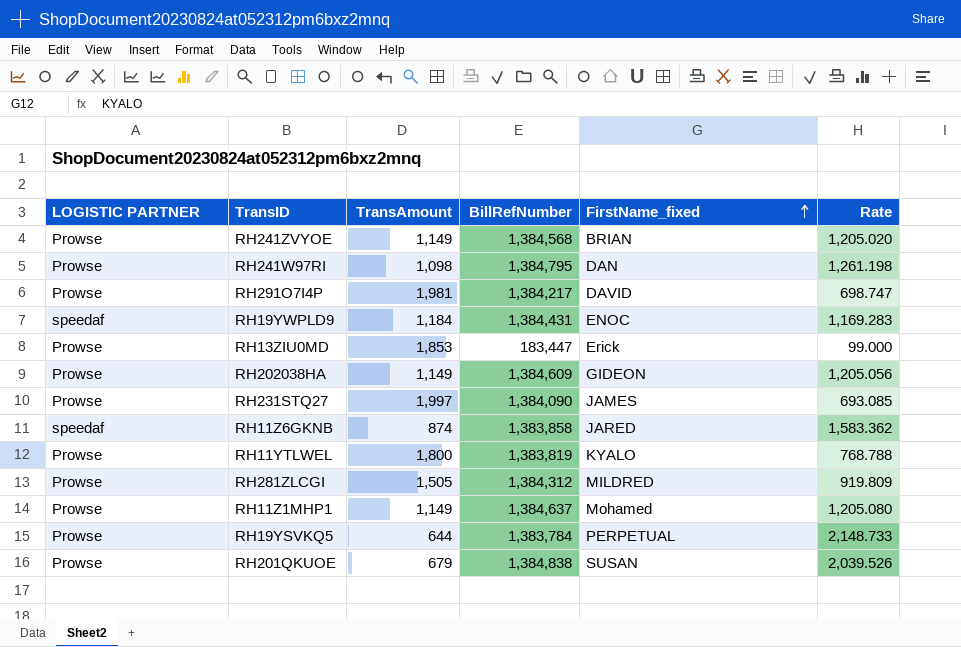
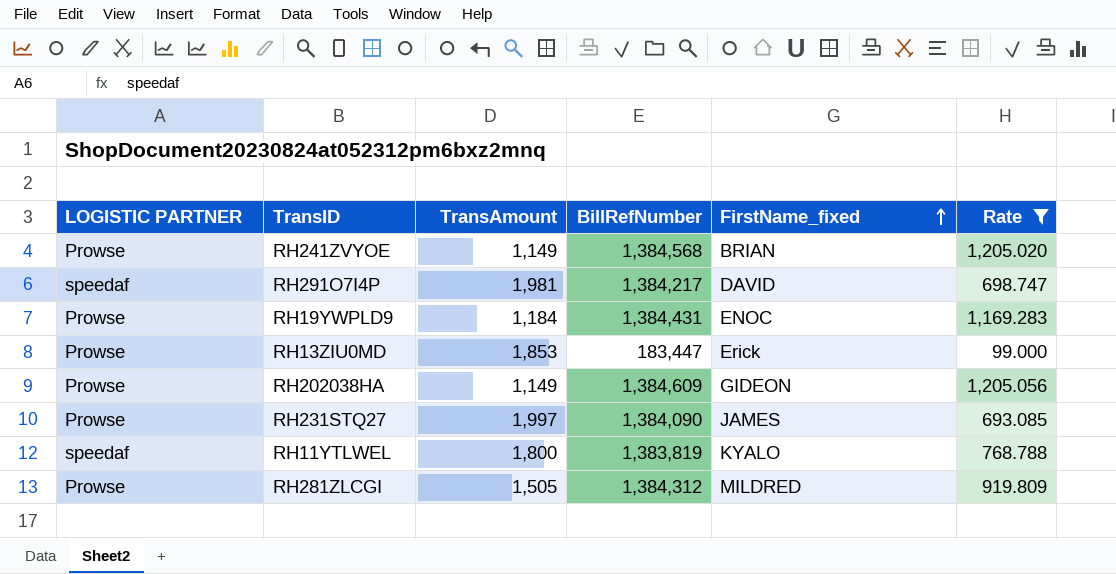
filter: none -> Rate <= 1,205.056
RH291O7I4P | LOGISTIC PARTNER: Prowse -> speedaf
RH19YWPLD9 | LOGISTIC PARTNER: speedaf -> Prowse
RH11YTLWEL | LOGISTIC PARTNER: Prowse -> speedaf

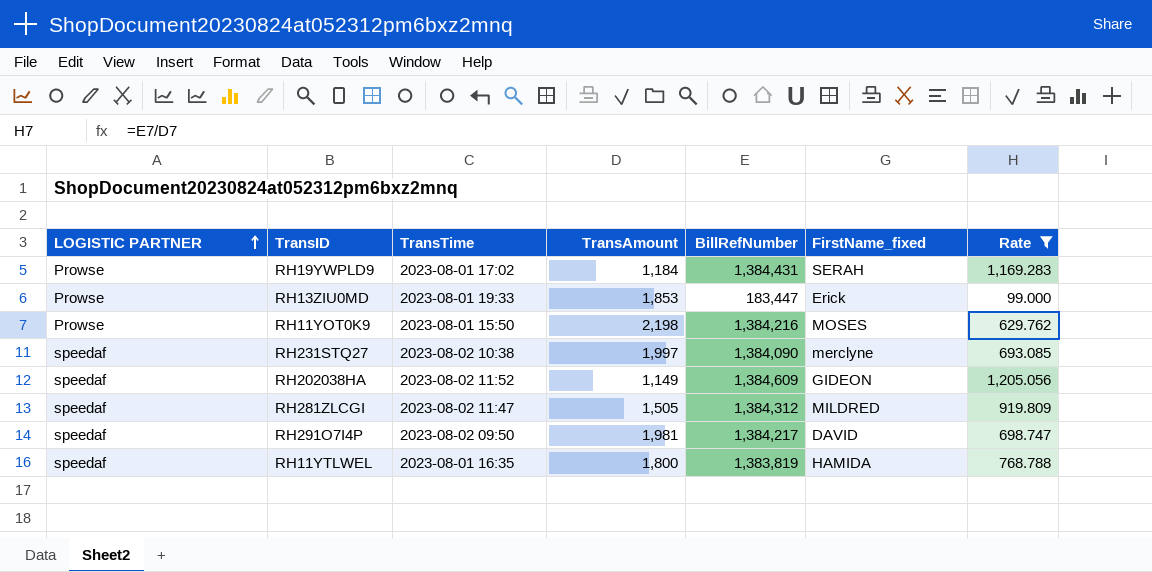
row order: FirstName_fixed ascending -> LOGISTIC PARTNER ascending
column TransTime | position: none -> 3
row RH241ZVYOE: Prowse | 1,149 | 1,384,568 | BRIAN | 1,205.020 -> none
RH19YWPLD9 | FirstName_fixed: ENOC -> SERAH
row RH11YOT0K9: none -> Prowse | 2023-08-01 15:50 | 2,198 | 1,384,216 | MOSES | 629.762
RH231STQ27 | LOGISTIC PARTNER: Prowse -> speedaf
RH231STQ27 | FirstName_fixed: JAMES -> merclyne
RH202038HA | LOGISTIC PARTNER: Prowse -> speedaf
RH281ZLCGI | LOGISTIC PARTNER: Prowse -> speedaf
RH11YTLWEL | FirstName_fixed: KYALO -> HAMIDA

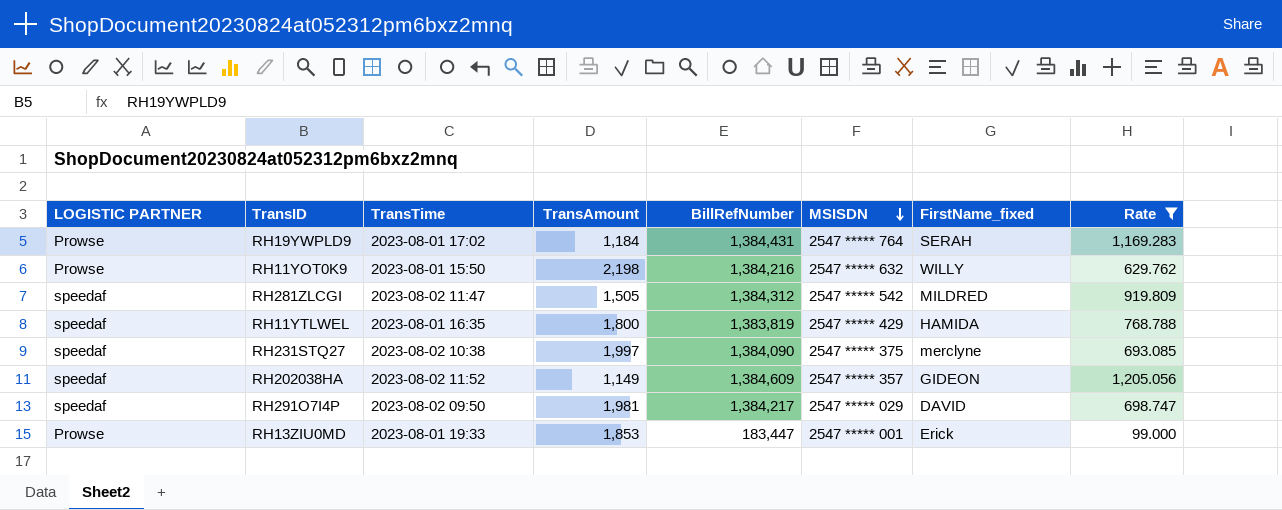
row order: LOGISTIC PARTNER ascending -> MSISDN descending
column MSISDN | position: none -> 6
RH11YOT0K9 | FirstName_fixed: MOSES -> WILLY

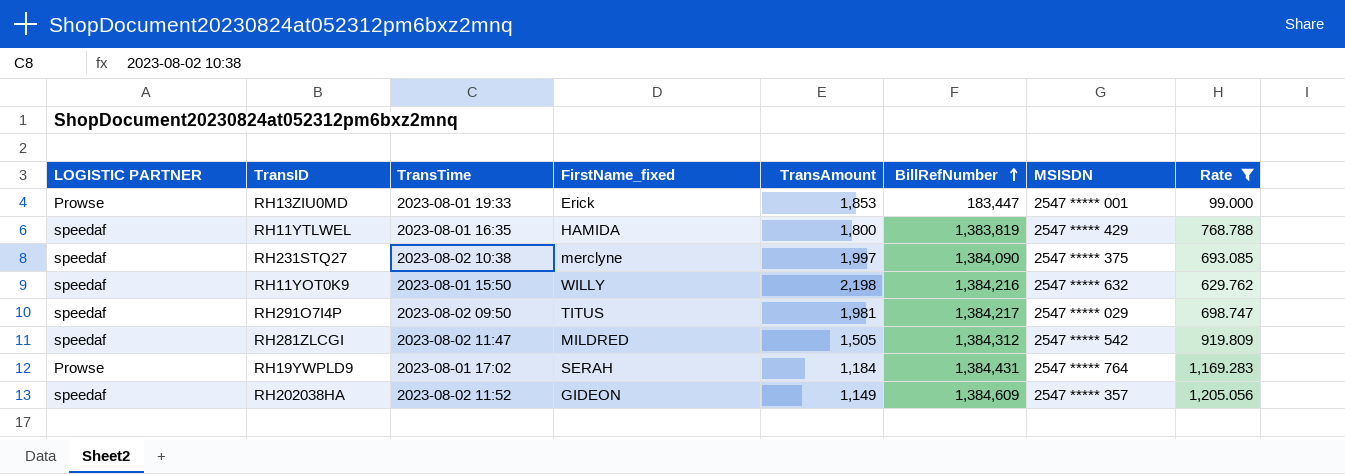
row order: MSISDN descending -> BillRefNumber ascending
column FirstName_fixed | position: 7 -> 4
RH11YOT0K9 | LOGISTIC PARTNER: Prowse -> speedaf
RH291O7I4P | FirstName_fixed: DAVID -> TITUS

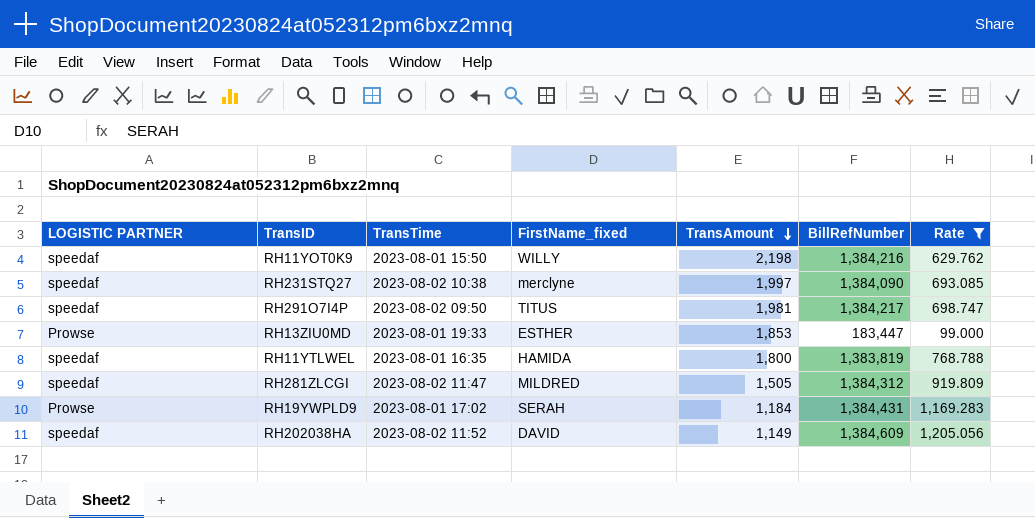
row order: BillRefNumber ascending -> TransAmount descending
column MSISDN | position: 7 -> none
RH13ZIU0MD | FirstName_fixed: Erick -> ESTHER
RH202038HA | FirstName_fixed: GIDEON -> DAVID

